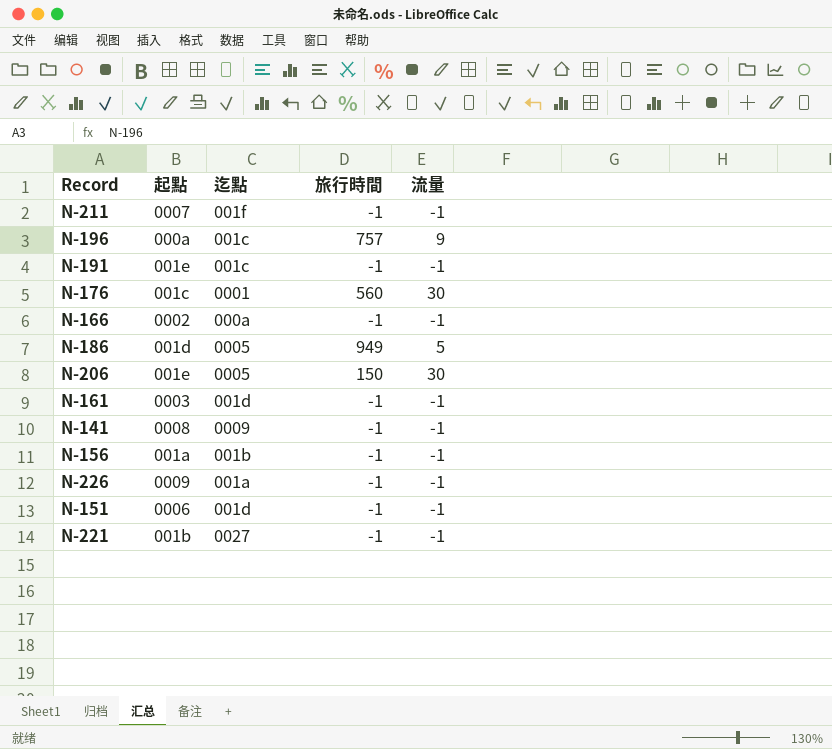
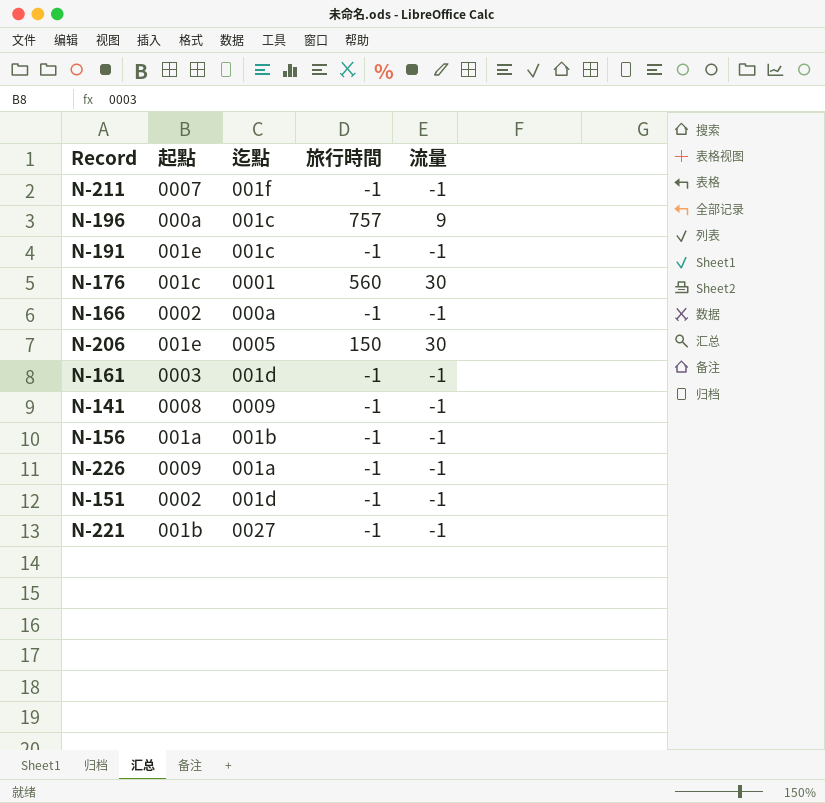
row N-186: 001d | 0005 | 949 | 5 -> none
N-151 | 起點: 0006 -> 0002

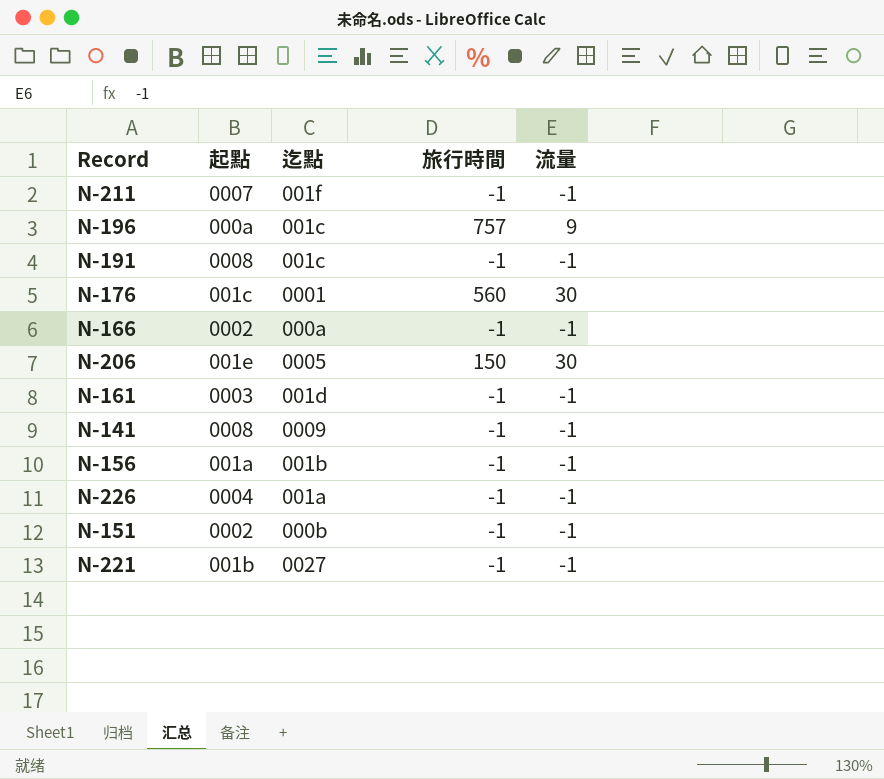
N-191 | 起點: 001e -> 0008
N-226 | 起點: 0009 -> 0004
N-151 | 迄點: 001d -> 000b

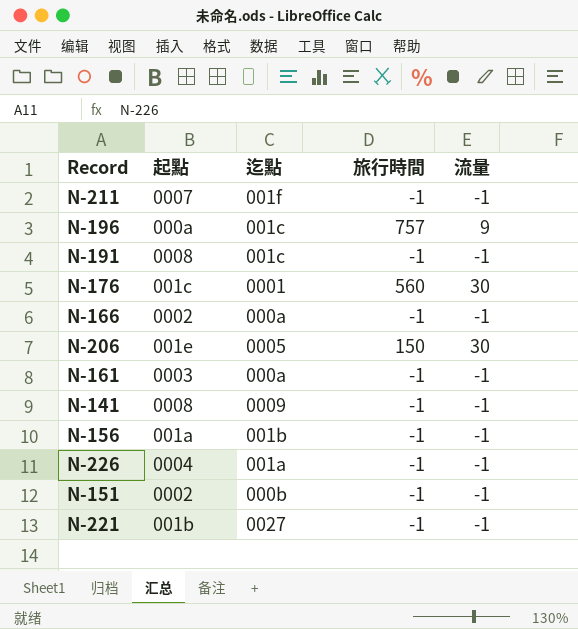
N-161 | 迄點: 001d -> 000a

